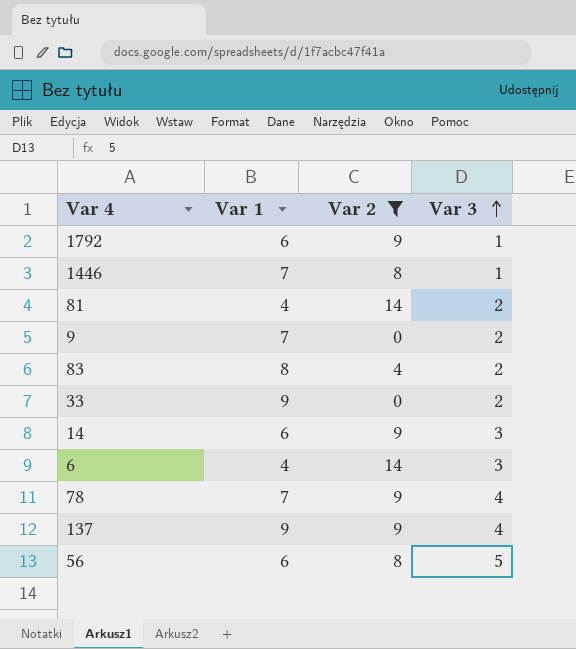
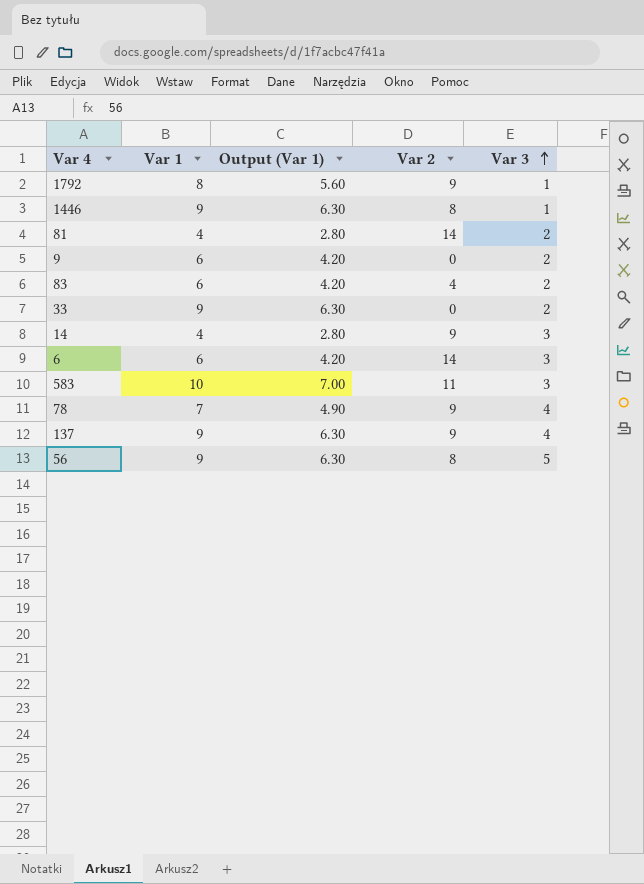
filter: Var 2 != 11 -> none
column Output (Var 1) | formula: none -> [Var 1] * 0.7
1792 | Var 1: 6 -> 8
1446 | Var 1: 7 -> 9
9 | Var 1: 7 -> 6
83 | Var 1: 8 -> 6
14 | Var 1: 6 -> 4
6 | Var 1: 4 -> 6
56 | Var 1: 6 -> 9

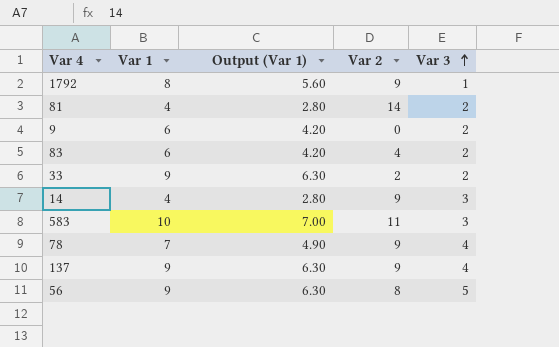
row 1446: 9 | 6.30 | 8 | 1 -> none
row 6: 6 | 4.20 | 14 | 3 -> none
33 | Var 2: 0 -> 2

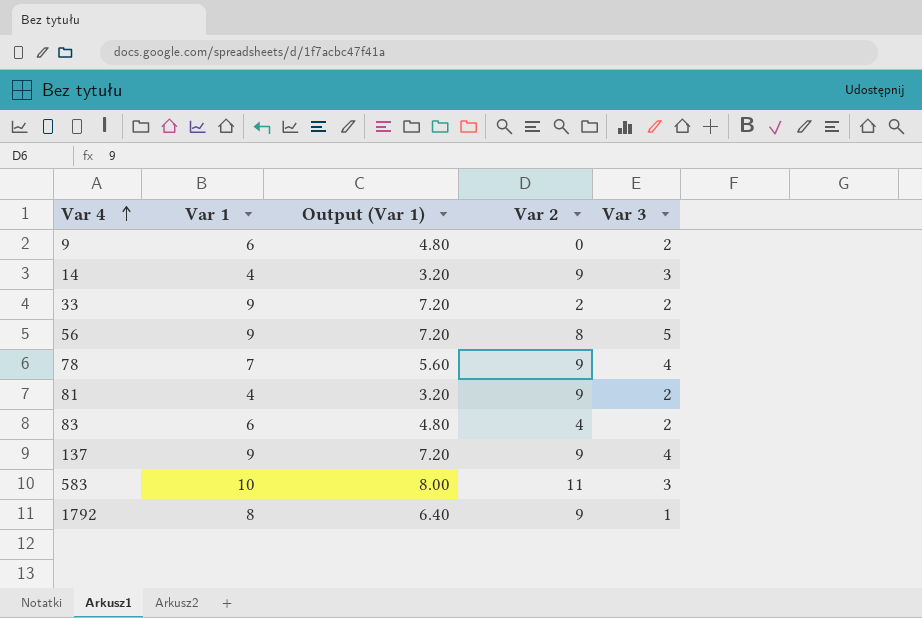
row order: Var 3 ascending -> Var 4 ascending
column Output (Var 1) | formula: [Var 1] * 0.7 -> [Var 1] * 0.8
81 | Var 2: 14 -> 9

